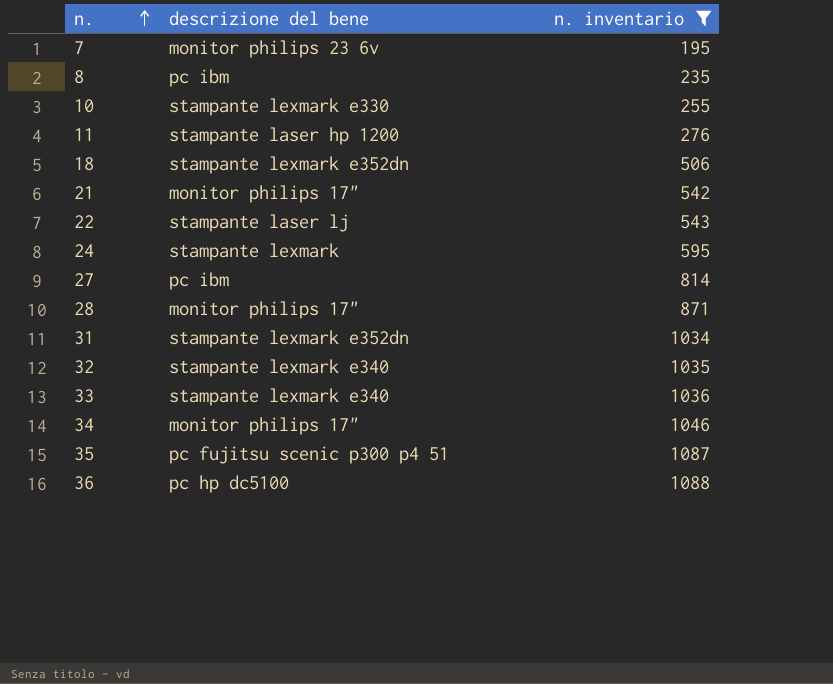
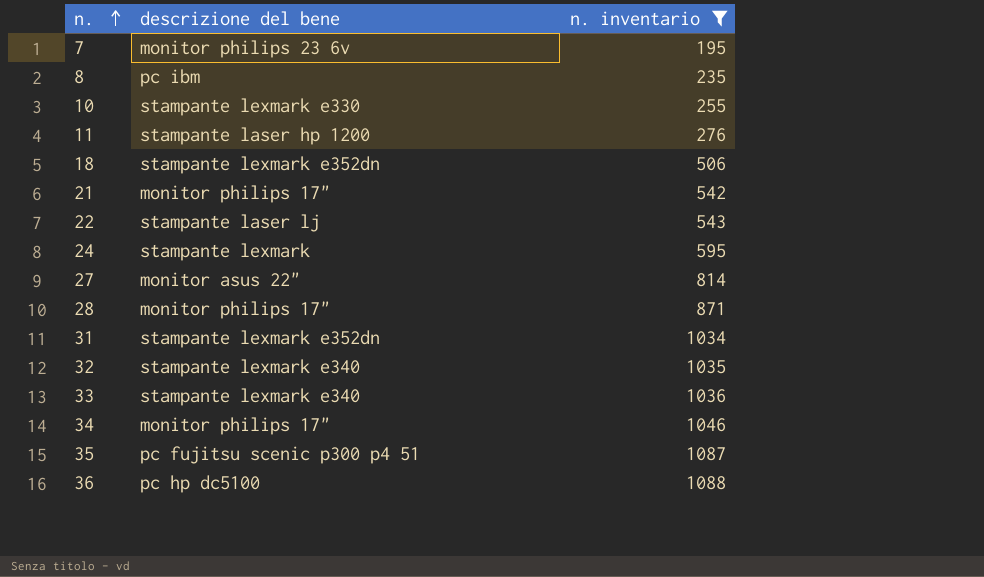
27 | descrizione del bene: pc ibm -> monitor asus 22"

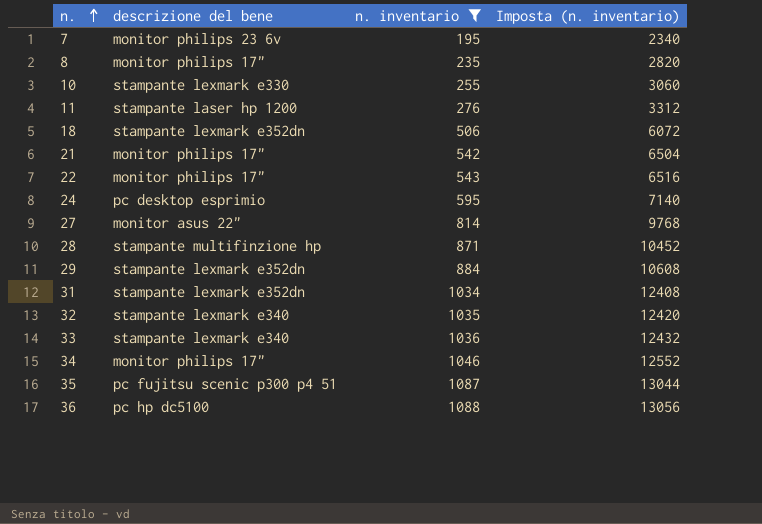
column Imposta (n. inventario) | formula: none -> [n. inventario] * 12
8 | descrizione del bene: pc ibm -> monitor philips 17"
22 | descrizione del bene: stampante laser lj -> monitor philips 17"
24 | descrizione del bene: stampante lexmark -> pc desktop esprimio
28 | descrizione del bene: monitor philips 17" -> stampante multifinzione hp
row 29: none -> stampante lexmark e352dn | 884 | 10608

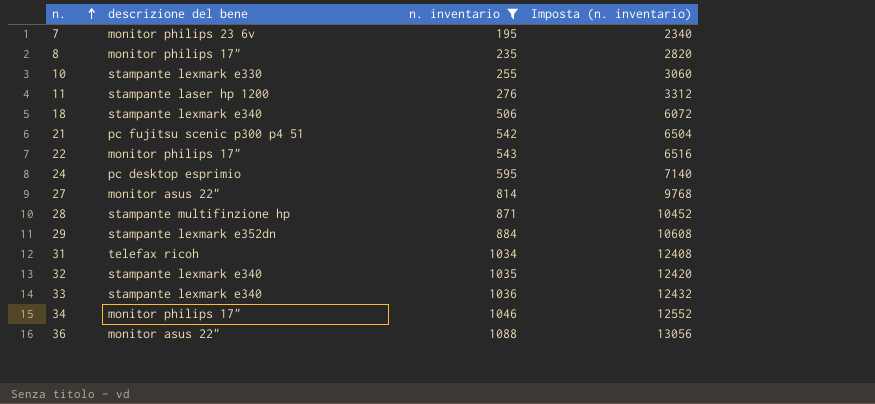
row 35: pc fujitsu scenic p300 p4 51 | 1087 | 13044 -> none
18 | descrizione del bene: stampante lexmark e352dn -> stampante lexmark e340
21 | descrizione del bene: monitor philips 17" -> pc fujitsu scenic p300 p4 51
31 | descrizione del bene: stampante lexmark e352dn -> telefax ricoh
36 | descrizione del bene: pc hp dc5100 -> monitor asus 22"

